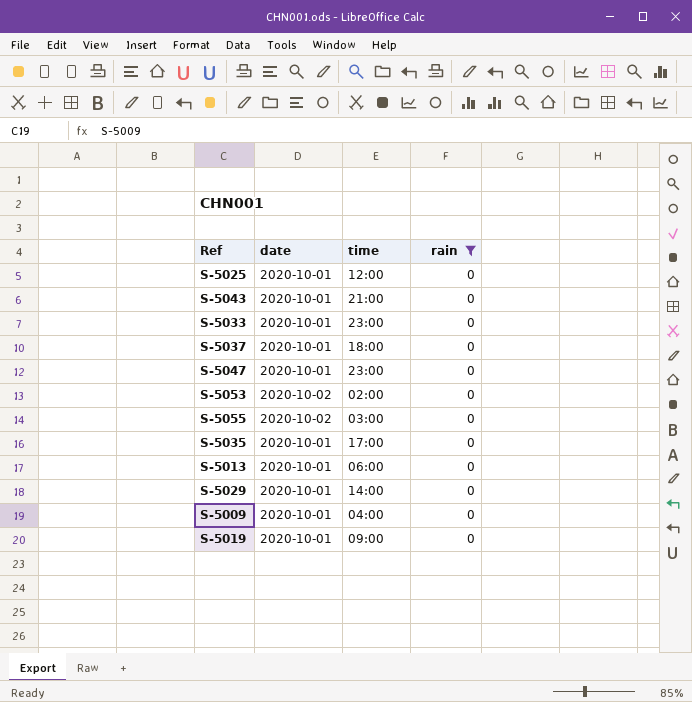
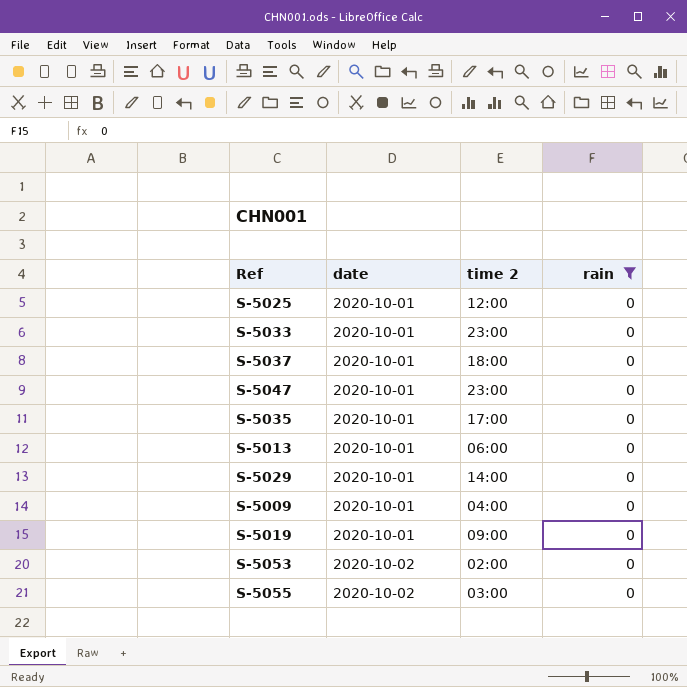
row order: none -> date ascending
column name: time -> time 2
row S-5043: 2020-10-01 | 21:00 | 0 -> none

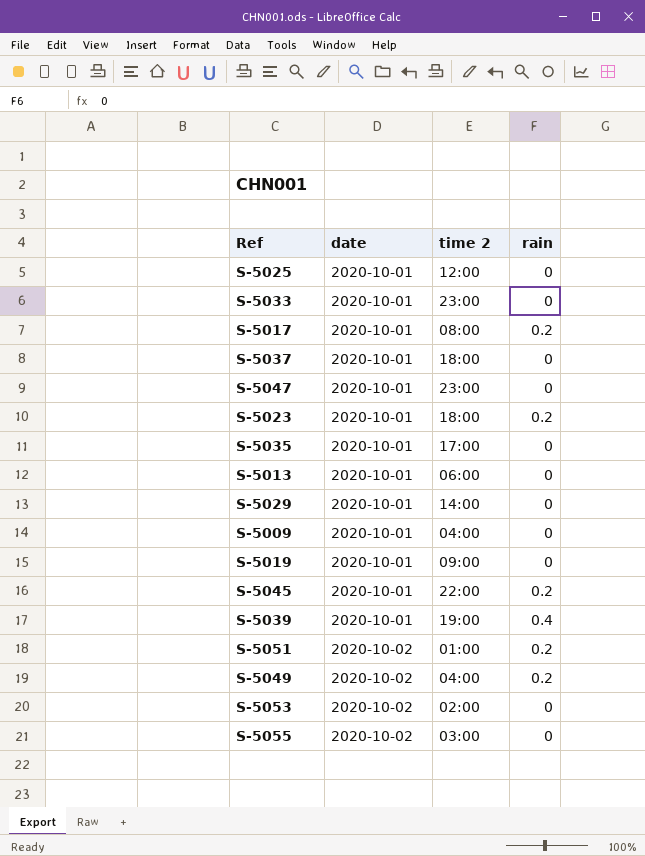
filter: rain = 0 -> none

